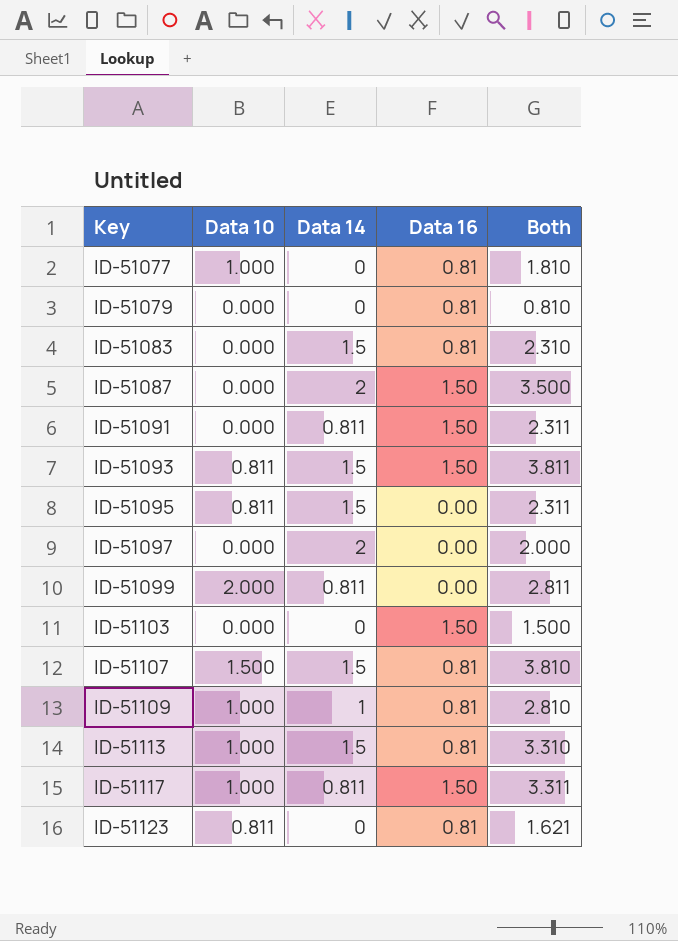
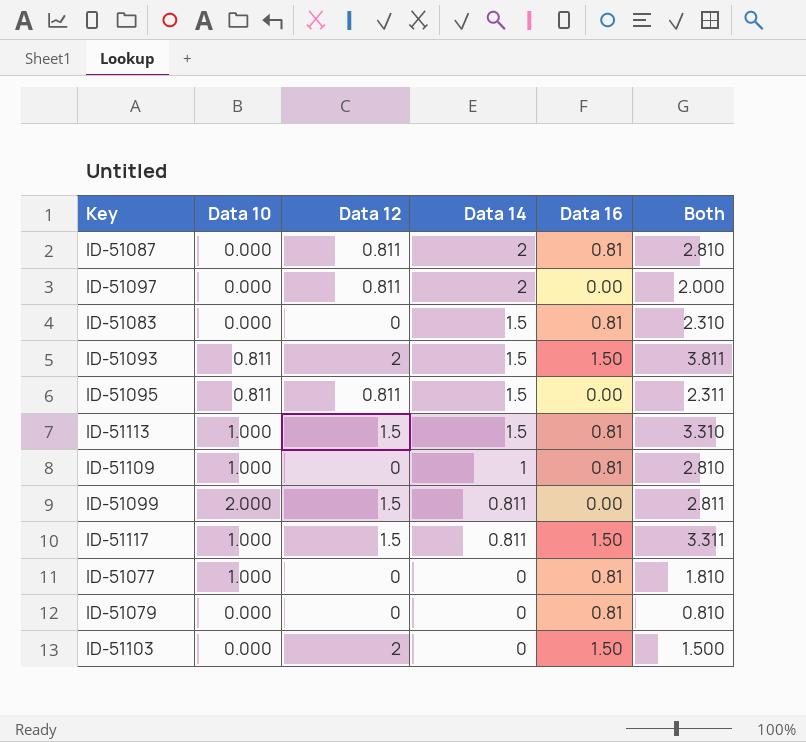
row order: Key ascending -> Data 14 descending
column Data 12 | position: none -> 3
row ID-51091: 0.000 | 0.811 | 1.50 | 2.311 -> none
row ID-51107: 1.500 | 1.5 | 0.81 | 3.810 -> none
row ID-51123: 0.811 | 0 | 0.81 | 1.621 -> none
ID-51087 | Data 16: 1.50 -> 0.81
ID-51087 | Both: 3.500 -> 2.810

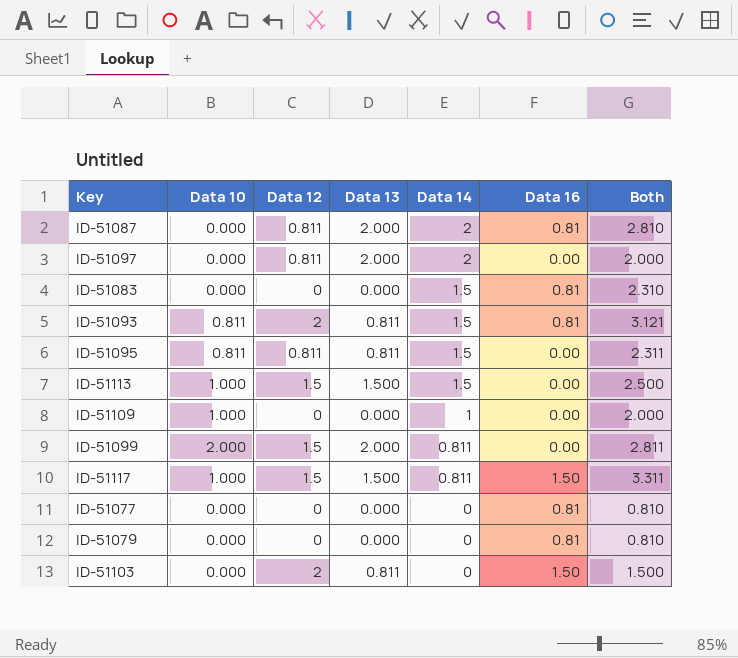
column Data 13 | position: none -> 4
ID-51093 | Data 16: 1.50 -> 0.81
ID-51093 | Both: 3.811 -> 3.121
ID-51113 | Data 16: 0.81 -> 0.00
ID-51113 | Both: 3.310 -> 2.500
ID-51109 | Data 16: 0.81 -> 0.00
ID-51109 | Both: 2.810 -> 2.000
ID-51077 | Data 10: 1.000 -> 0.000
ID-51077 | Both: 1.810 -> 0.810

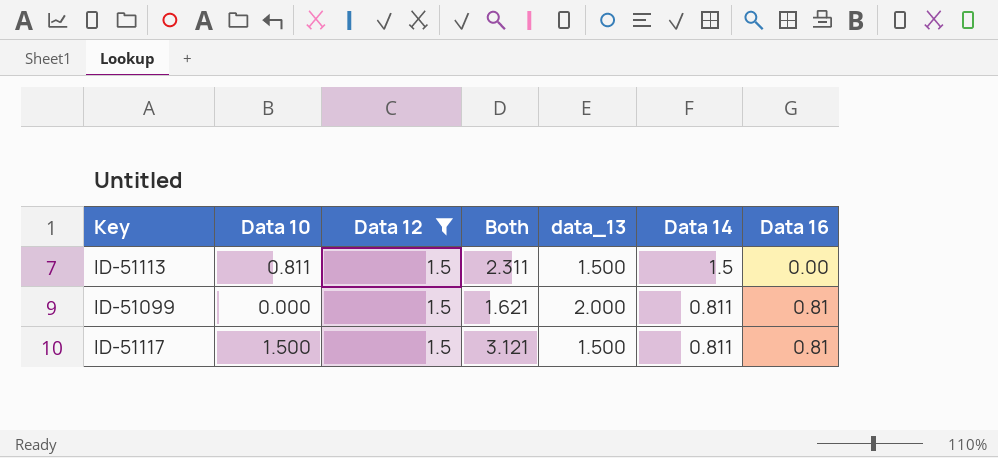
filter: none -> Data 12 = 1.5
column Both | position: 7 -> 4
column name: Data 13 -> data_13
ID-51113 | Data 10: 1.000 -> 0.811
ID-51113 | Both: 2.500 -> 2.311
ID-51099 | Data 10: 2.000 -> 0.000
ID-51099 | Both: 2.811 -> 1.621
ID-51099 | Data 16: 0.00 -> 0.81
ID-51117 | Data 10: 1.000 -> 1.500
ID-51117 | Both: 3.311 -> 3.121
ID-51117 | Data 16: 1.50 -> 0.81

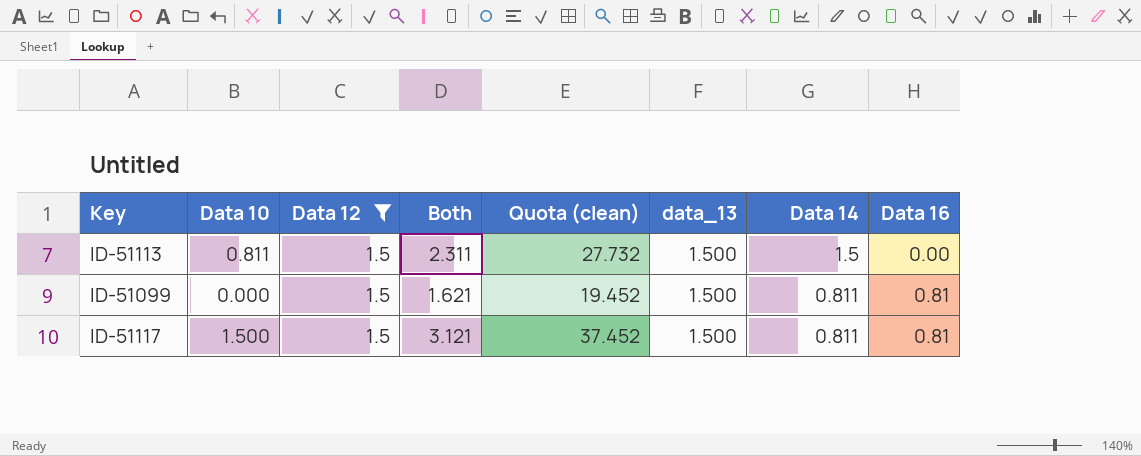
column Quota (clean) | formula: none -> [Both] * 12
ID-51099 | data_13: 2.000 -> 1.500

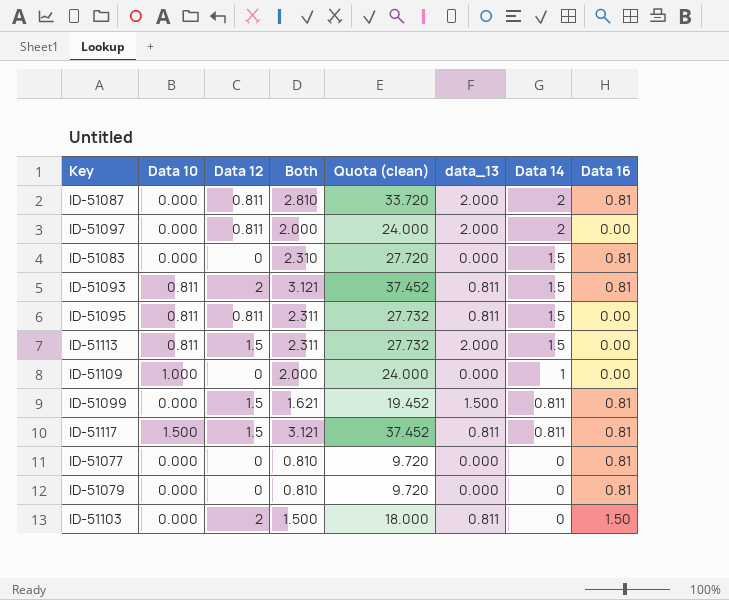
filter: Data 12 = 1.5 -> none
ID-51113 | data_13: 1.500 -> 2.000
ID-51117 | data_13: 1.500 -> 0.811

